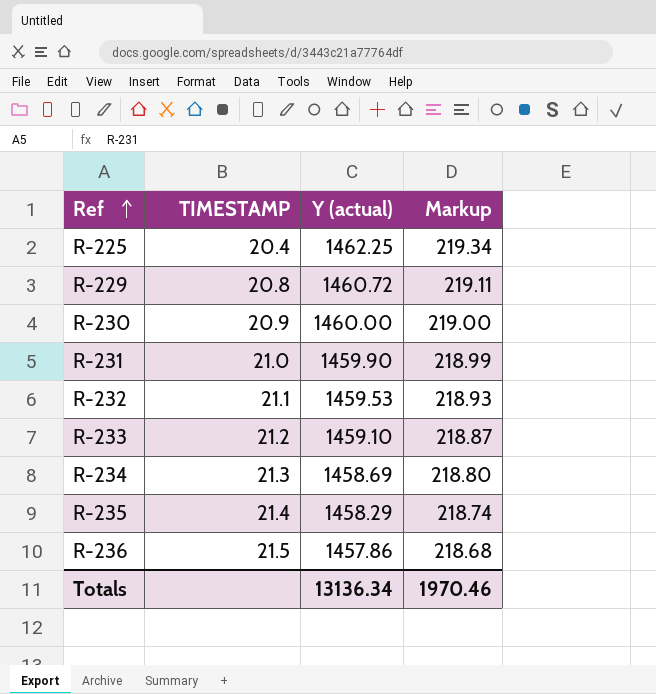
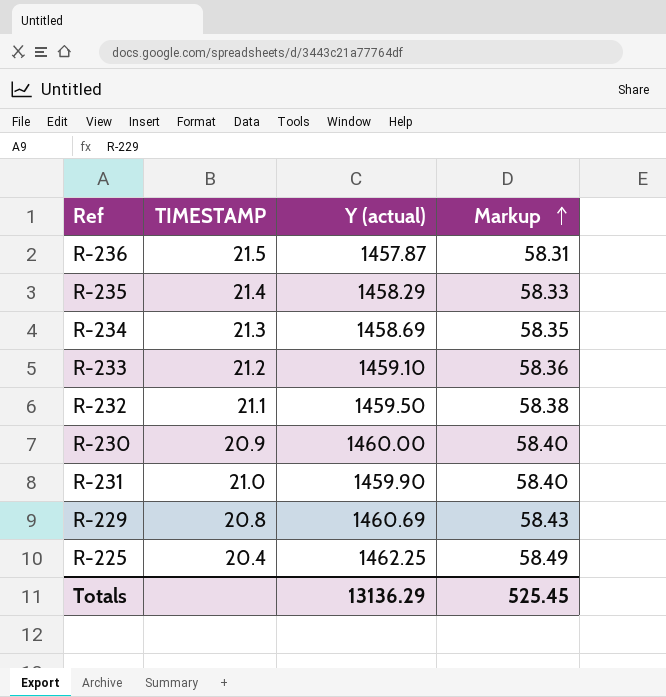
row order: Ref ascending -> Markup ascending
column Markup | formula: [Y (actual)] * 0.15 -> [Y (actual)] * 0.04
R-236 | Y (actual): 1457.86 -> 1457.87
R-232 | Y (actual): 1459.53 -> 1459.50
R-229 | Y (actual): 1460.72 -> 1460.69
Totals | Y (actual): 13136.34 -> 13136.29
Totals | Markup: 1970.46 -> 525.45

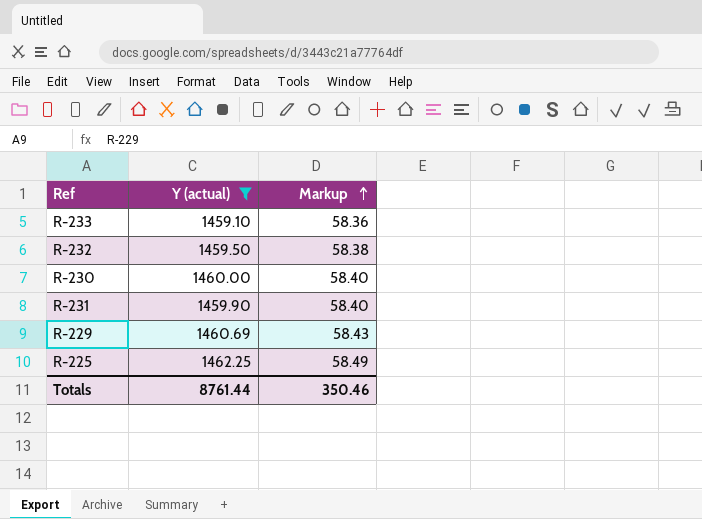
filter: none -> Y (actual) >= 1459.10
column TIMESTAMP | position: 2 -> none
Totals | Y (actual): 13136.29 -> 8761.44
Totals | Markup: 525.45 -> 350.46

